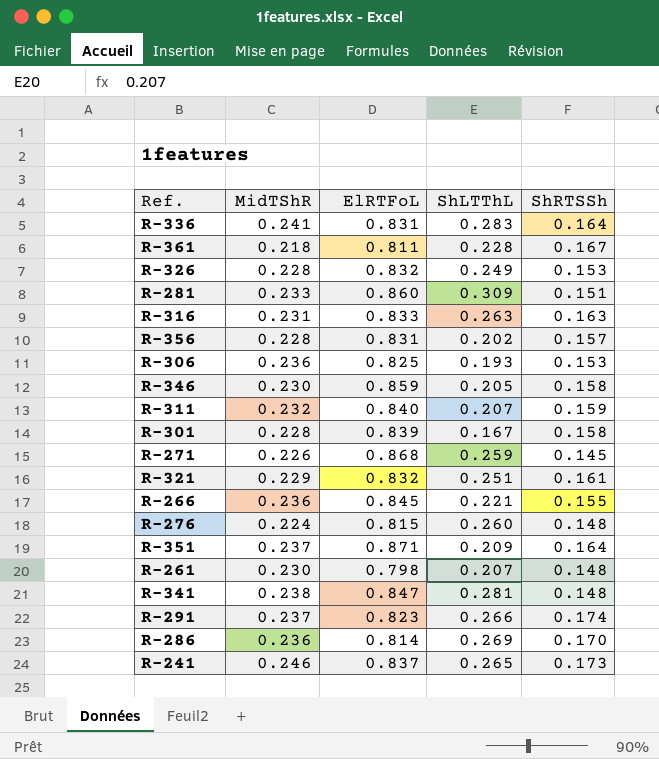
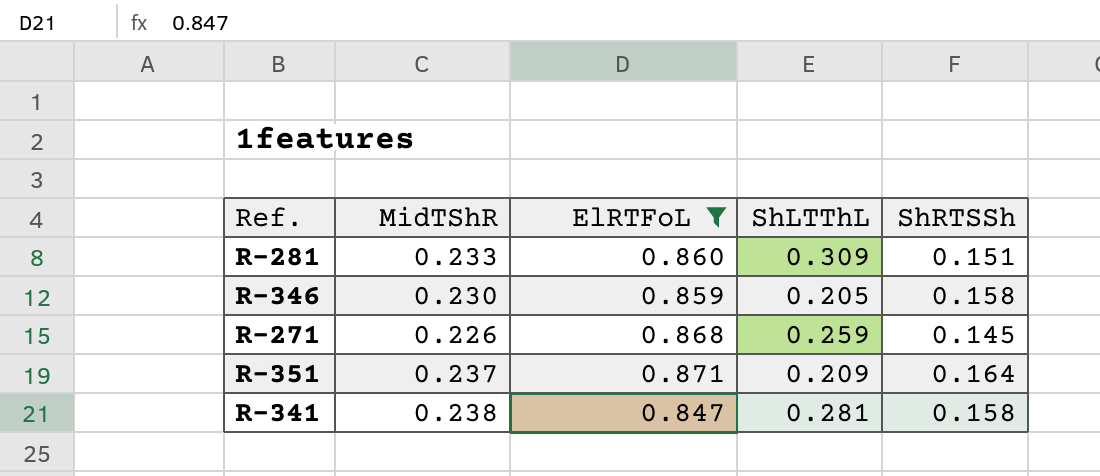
filter: none -> ElRTFoL >= 0.847
R-341 | ShRTSSh: 0.148 -> 0.158

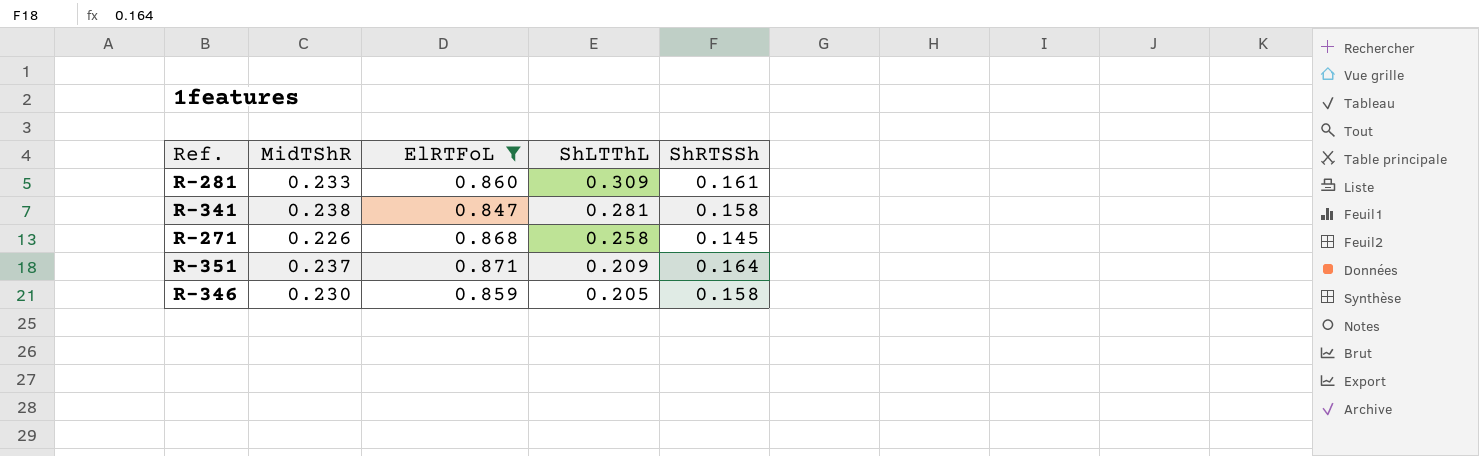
row order: none -> ShLTThL descending
R-281 | ShRTSSh: 0.151 -> 0.161
R-271 | ShLTThL: 0.259 -> 0.258

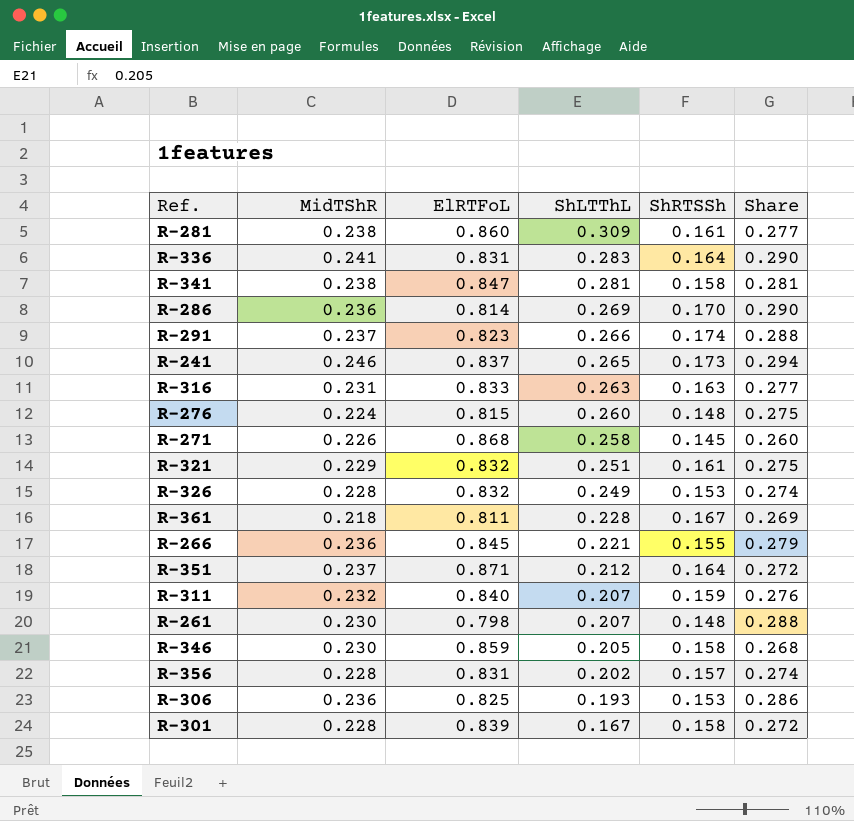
filter: ElRTFoL >= 0.847 -> none
column Share | formula: none -> [MidTShR] / [ElRTFoL]
R-281 | MidTShR: 0.233 -> 0.238
R-351 | ShLTThL: 0.209 -> 0.212

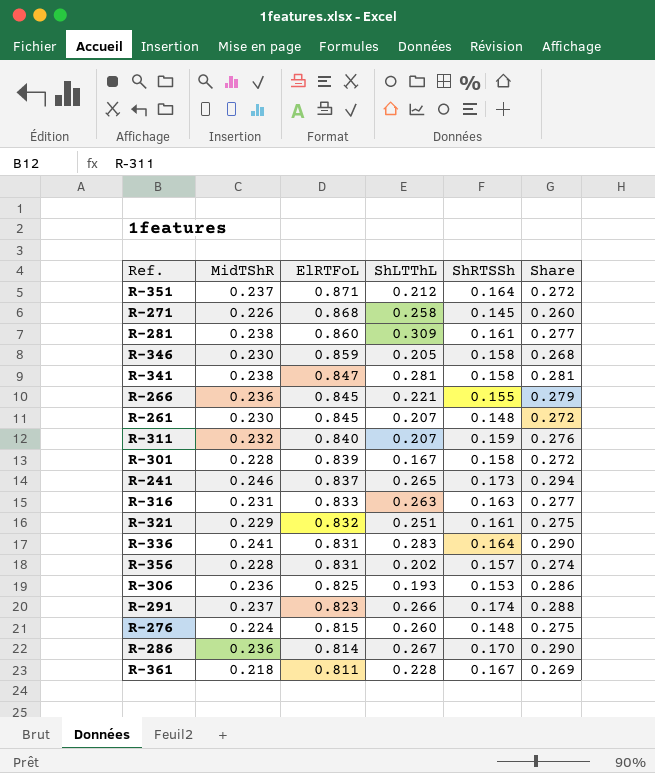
row order: ShLTThL descending -> ElRTFoL descending
row R-326: 0.228 | 0.832 | 0.249 | 0.153 | 0.274 -> none
R-261 | ElRTFoL: 0.798 -> 0.845
R-261 | Share: 0.288 -> 0.272
R-286 | ShLTThL: 0.269 -> 0.267

